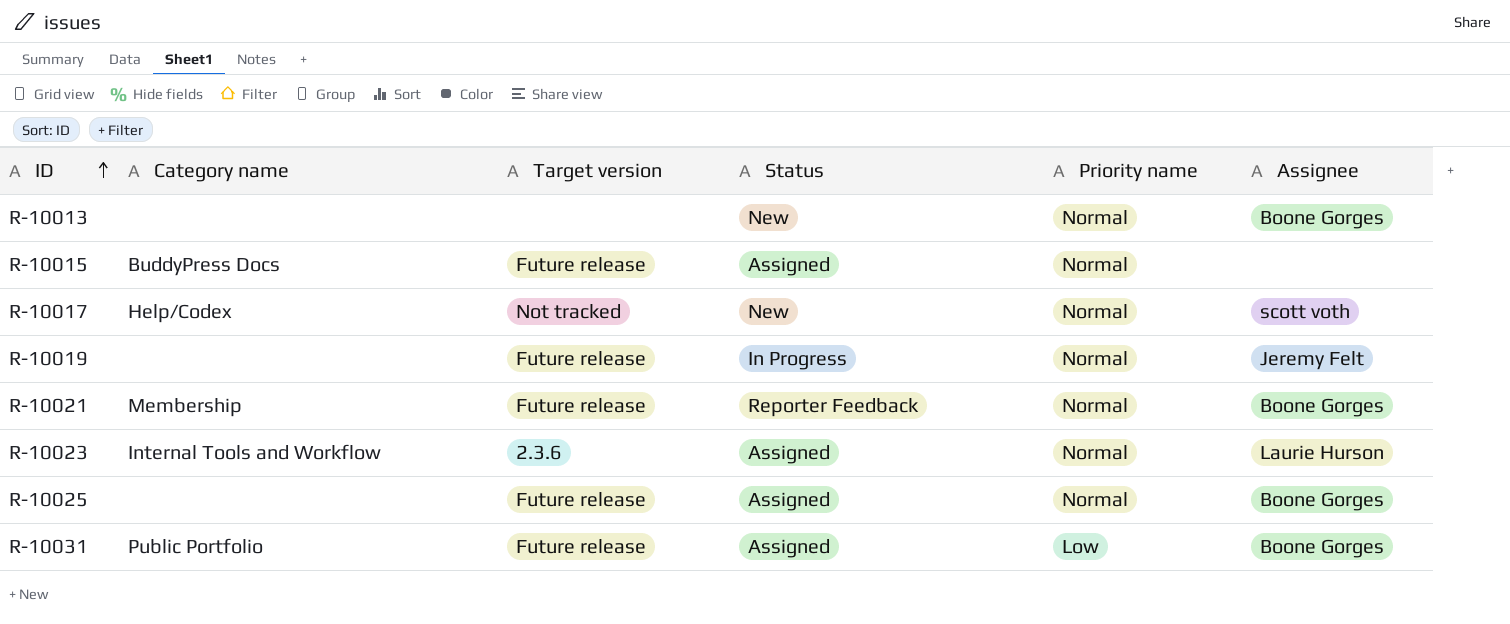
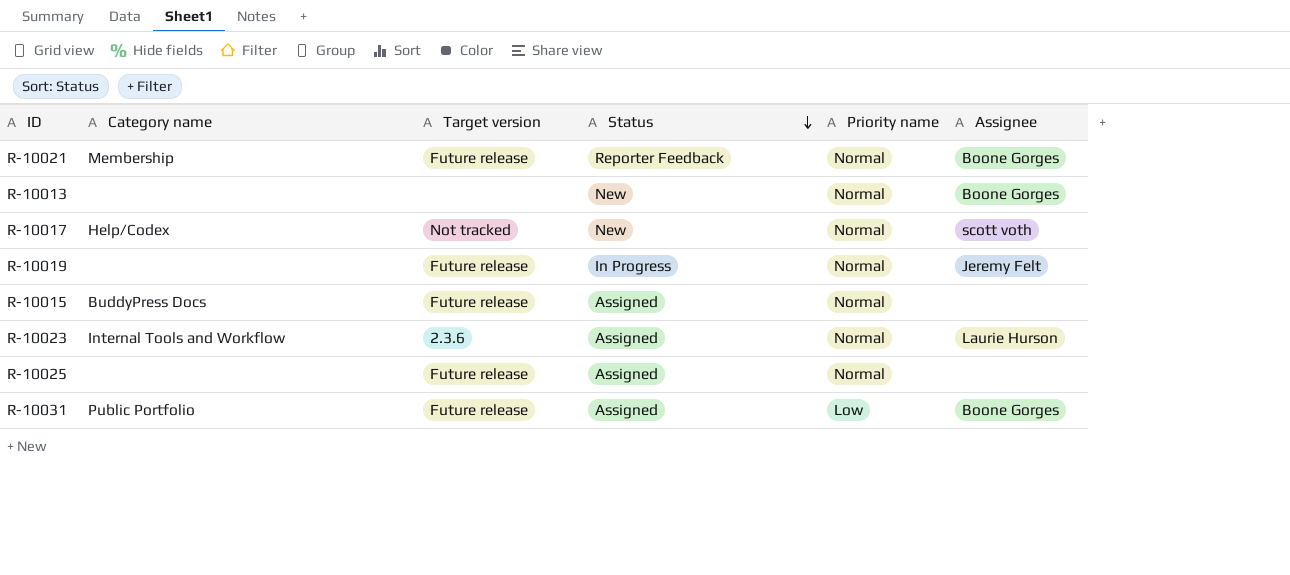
row order: ID ascending -> Status descending
R-10025 | Assignee: Boone Gorges -> none

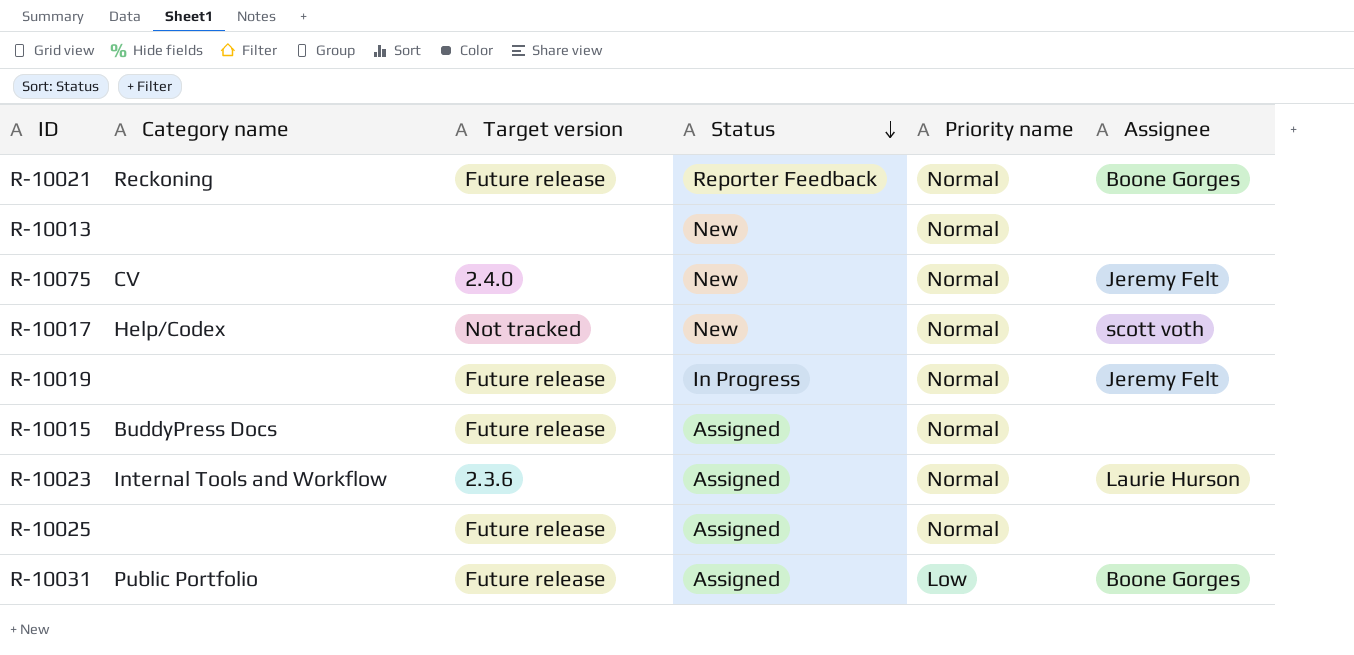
R-10021 | Category name: Membership -> Reckoning
R-10013 | Assignee: Boone Gorges -> none
row R-10075: none -> CV | 2.4.0 | New | Normal | Jeremy Felt

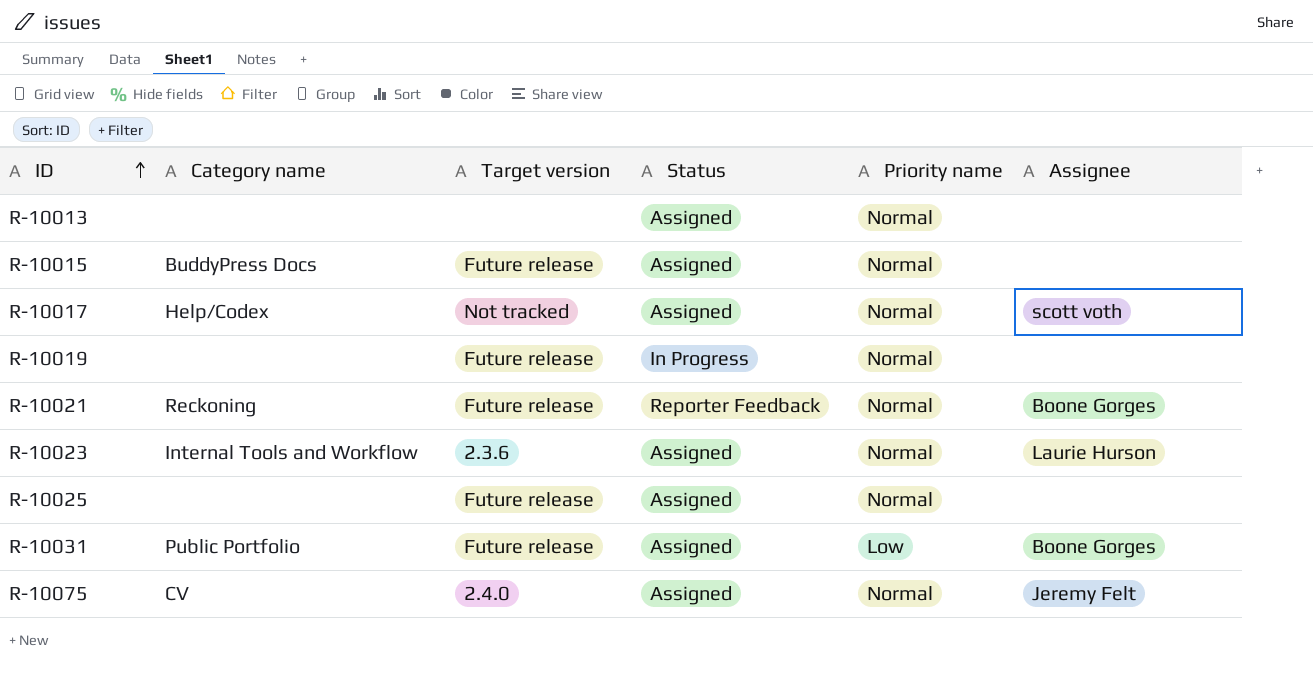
row order: Status descending -> ID ascending
R-10013 | Status: New -> Assigned
R-10017 | Status: New -> Assigned
R-10019 | Assignee: Jeremy Felt -> none
R-10075 | Status: New -> Assigned

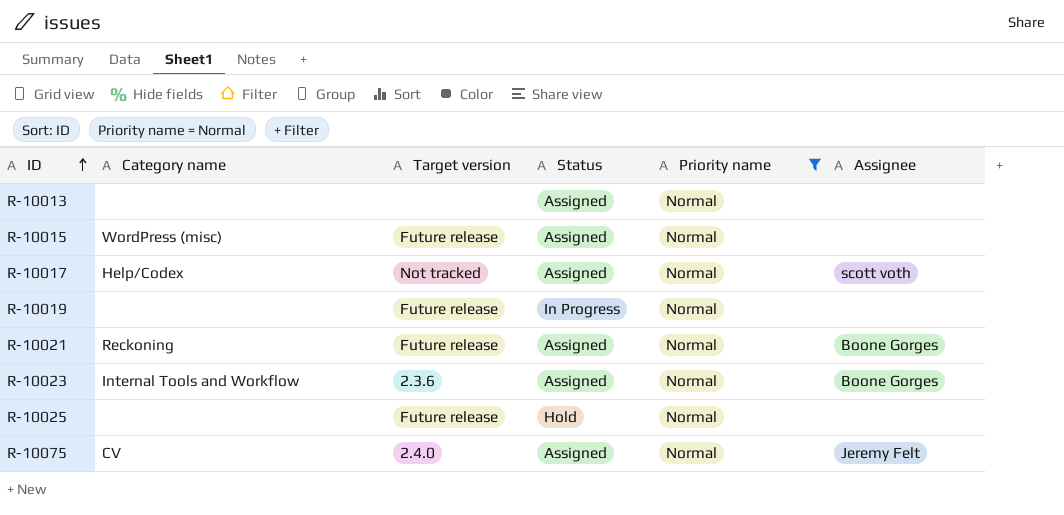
filter: none -> Priority name = Normal
R-10015 | Category name: BuddyPress Docs -> WordPress (misc)
R-10021 | Status: Reporter Feedback -> Assigned
R-10023 | Assignee: Laurie Hurson -> Boone Gorges
R-10025 | Status: Assigned -> Hold

